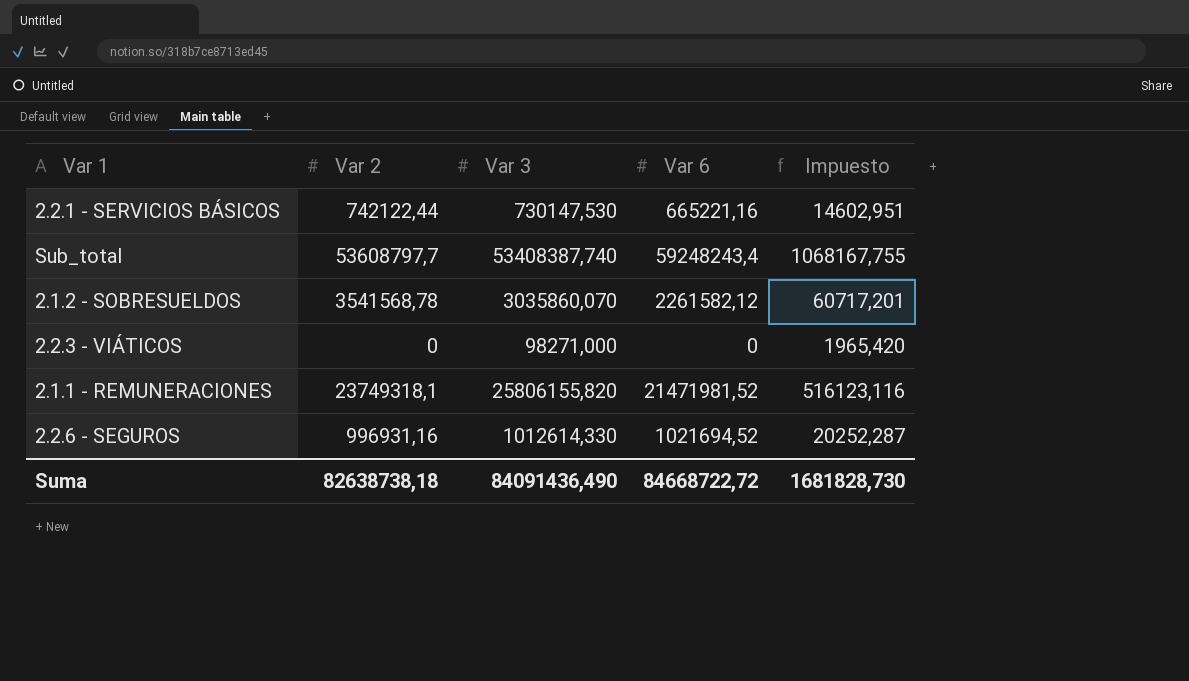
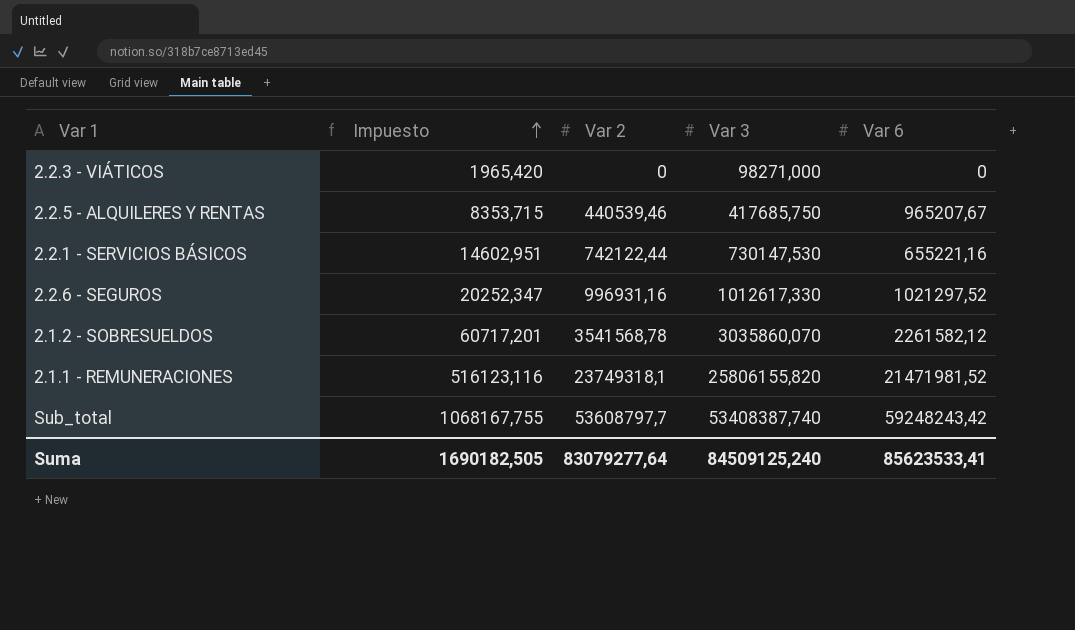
row order: none -> Impuesto ascending
column Impuesto | position: 5 -> 2
row 2.2.5 - ALQUILERES Y RENTAS: none -> 8353,715 | 440539,46 | 417685,750 | 965207,67
2.2.1 - SERVICIOS BÁSICOS | Var 6: 665221,16 -> 655221,16
2.2.6 - SEGUROS | Impuesto: 20252,287 -> 20252,347
2.2.6 - SEGUROS | Var 3: 1012614,330 -> 1012617,330
2.2.6 - SEGUROS | Var 6: 1021694,52 -> 1021297,52
Sub_total | Var 6: 59248243,4 -> 59248243,42
Suma | Impuesto: 1681828,730 -> 1690182,505
Suma | Var 2: 82638738,18 -> 83079277,64
Suma | Var 3: 84091436,490 -> 84509125,240
Suma | Var 6: 84668722,72 -> 85623533,41

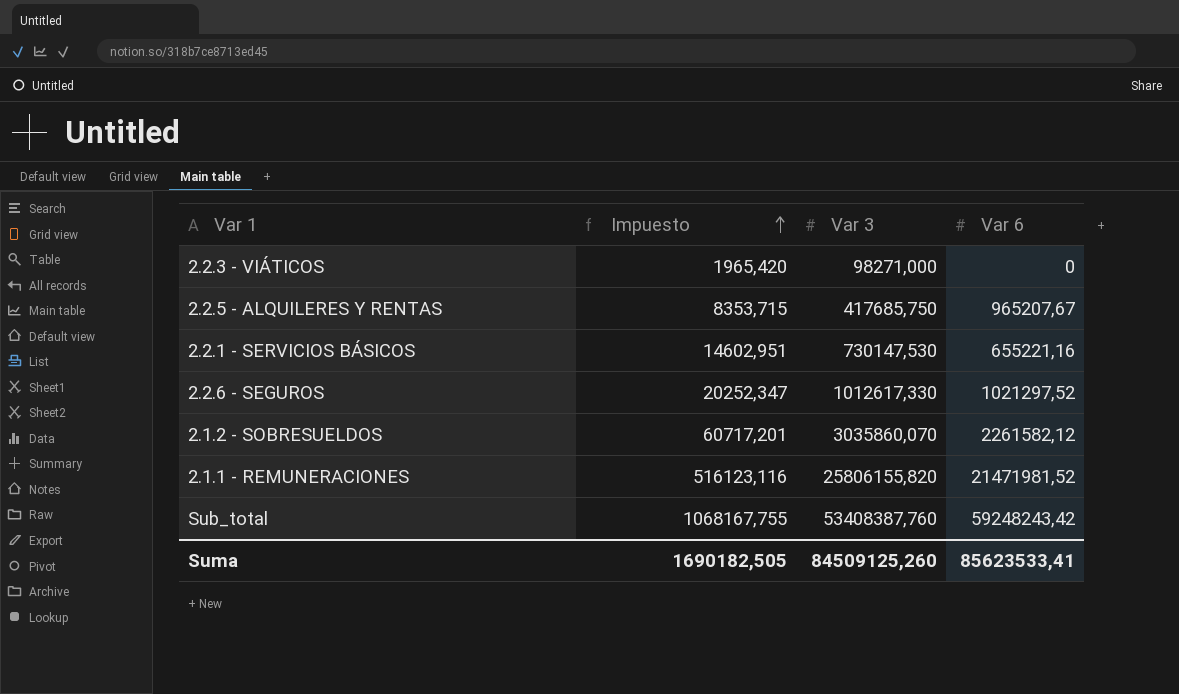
column Var 2 | position: 3 -> none
Sub_total | Var 3: 53408387,740 -> 53408387,760
Suma | Var 3: 84509125,240 -> 84509125,260

